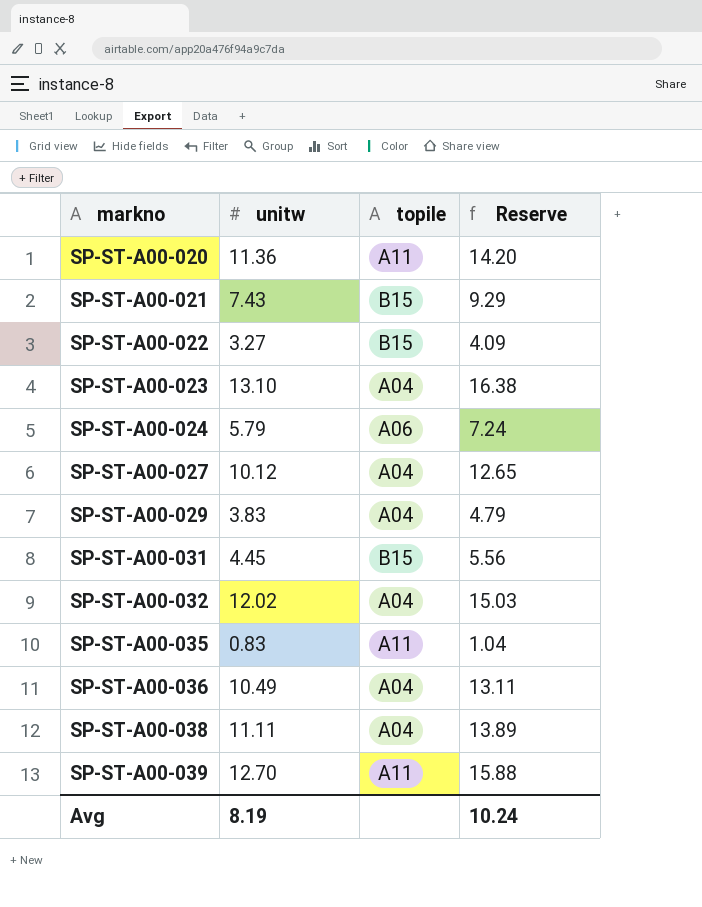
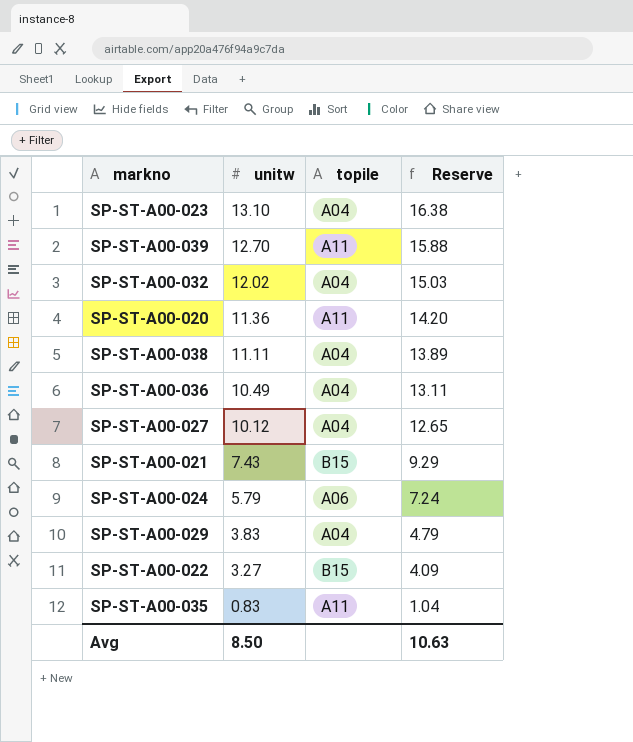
row order: markno ascending -> unitw descending
row SP-ST-A00-031: 4.45 | B15 | 5.56 -> none
Avg | unitw: 8.19 -> 8.50
Avg | Reserve: 10.24 -> 10.63

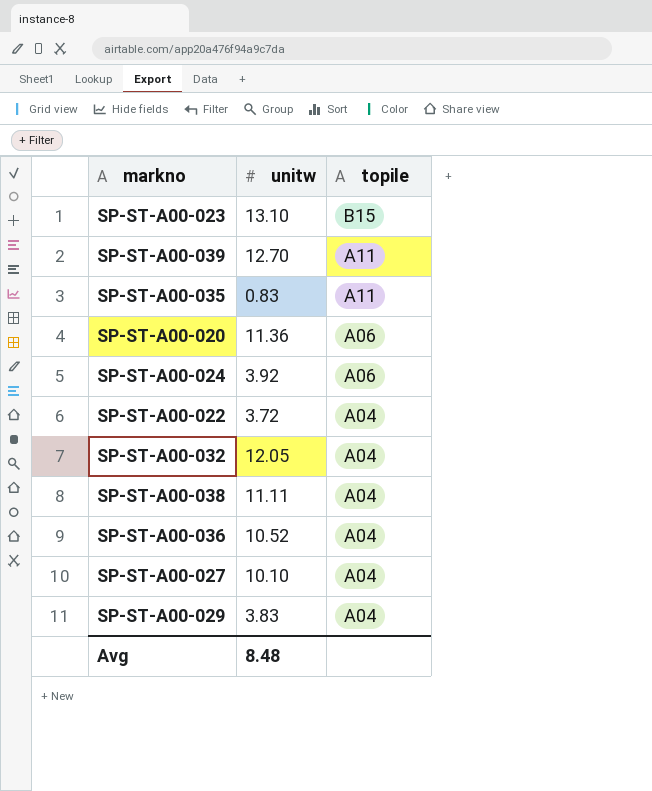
row order: unitw descending -> topile descending
column Reserve | formula: [unitw] * 1.25 -> none
row SP-ST-A00-021: 7.43 | B15 | 9.29 -> none
SP-ST-A00-023 | topile: A04 -> B15
SP-ST-A00-020 | topile: A11 -> A06
SP-ST-A00-024 | unitw: 5.79 -> 3.92
SP-ST-A00-022 | unitw: 3.27 -> 3.72
SP-ST-A00-022 | topile: B15 -> A04
SP-ST-A00-032 | unitw: 12.02 -> 12.05
SP-ST-A00-036 | unitw: 10.49 -> 10.52
SP-ST-A00-027 | unitw: 10.12 -> 10.10
Avg | unitw: 8.50 -> 8.48

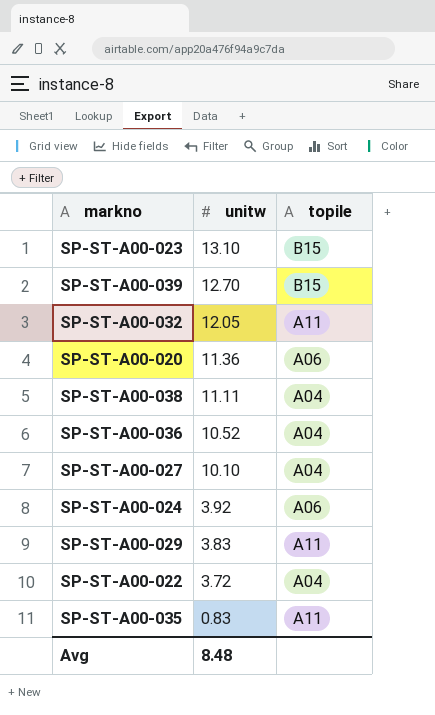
row order: topile descending -> unitw descending
SP-ST-A00-039 | topile: A11 -> B15
SP-ST-A00-032 | topile: A04 -> A11
SP-ST-A00-029 | topile: A04 -> A11

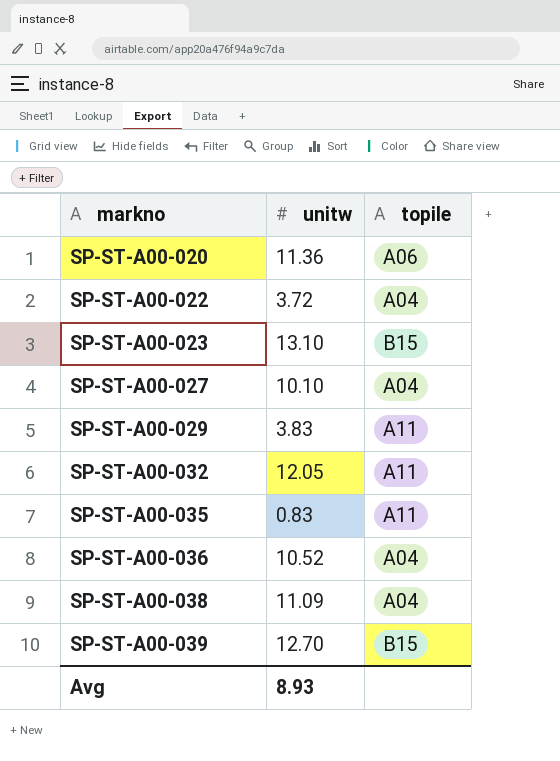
row order: unitw descending -> markno ascending
row SP-ST-A00-024: 3.92 | A06 -> none
SP-ST-A00-038 | unitw: 11.11 -> 11.09
Avg | unitw: 8.48 -> 8.93

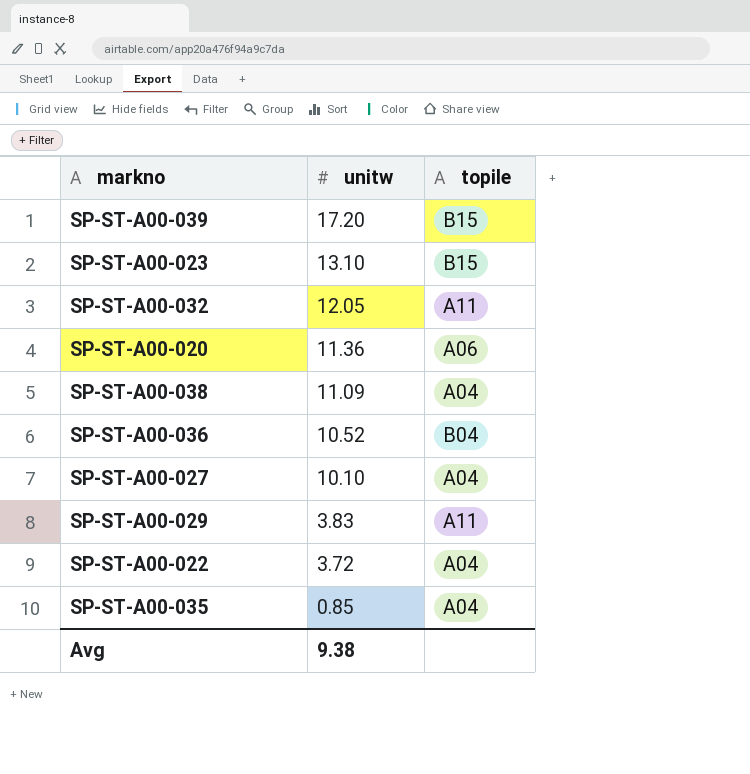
row order: markno ascending -> unitw descending
SP-ST-A00-039 | unitw: 12.70 -> 17.20
SP-ST-A00-036 | topile: A04 -> B04
SP-ST-A00-035 | unitw: 0.83 -> 0.85
SP-ST-A00-035 | topile: A11 -> A04
Avg | unitw: 8.93 -> 9.38

